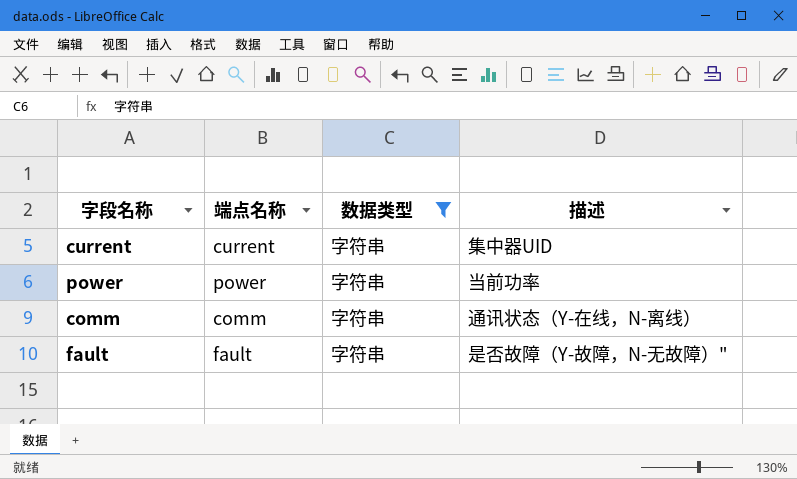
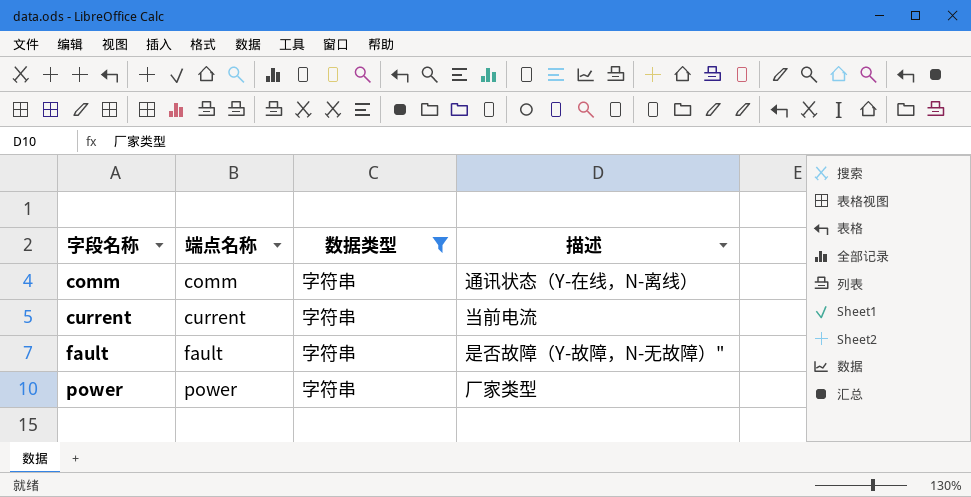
row order: none -> 字段名称 ascending
current | 描述: 集中器UID -> 当前电流
power | 描述: 当前功率 -> 厂家类型

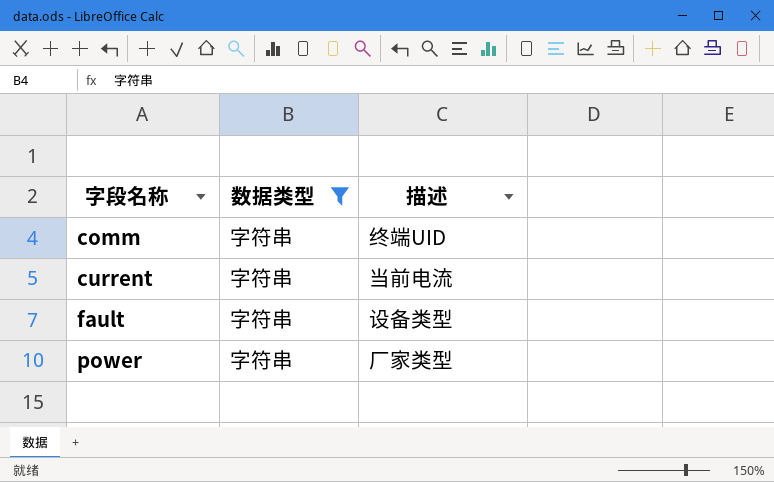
column 端点名称 | position: 2 -> none
comm | 描述: 通讯状态（Y-在线，N-离线） -> 终端UID
fault | 描述: 是否故障（Y-故障，N-无故障）" -> 设备类型

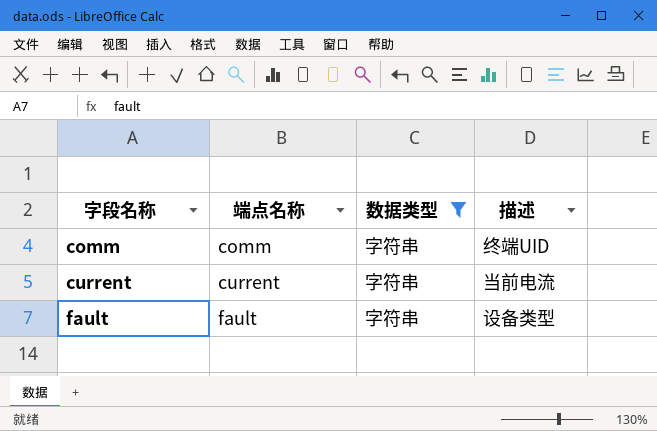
column 端点名称 | position: none -> 2
row power: 字符串 | 厂家类型 -> none

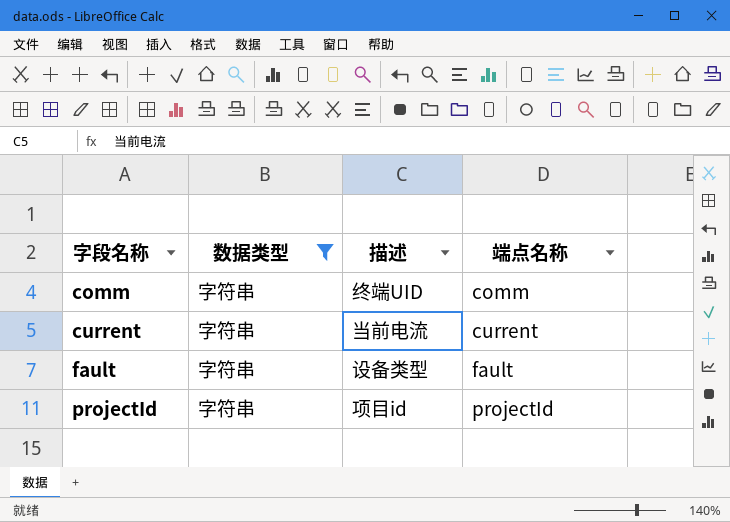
column 端点名称 | position: 2 -> 4
row projectId: none -> 字符串 | 项目id | projectId

